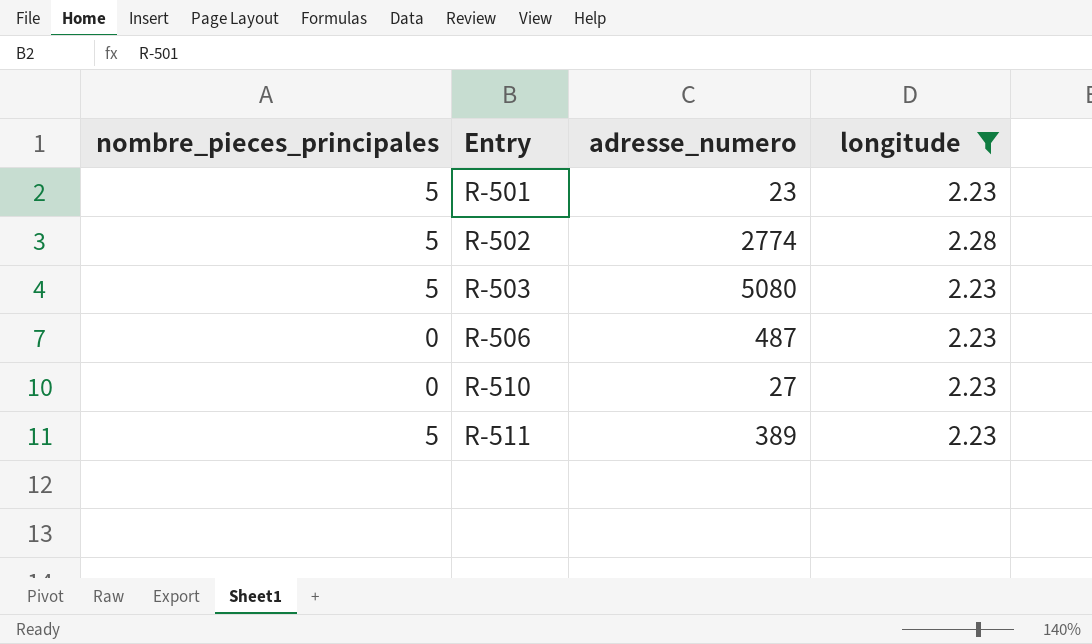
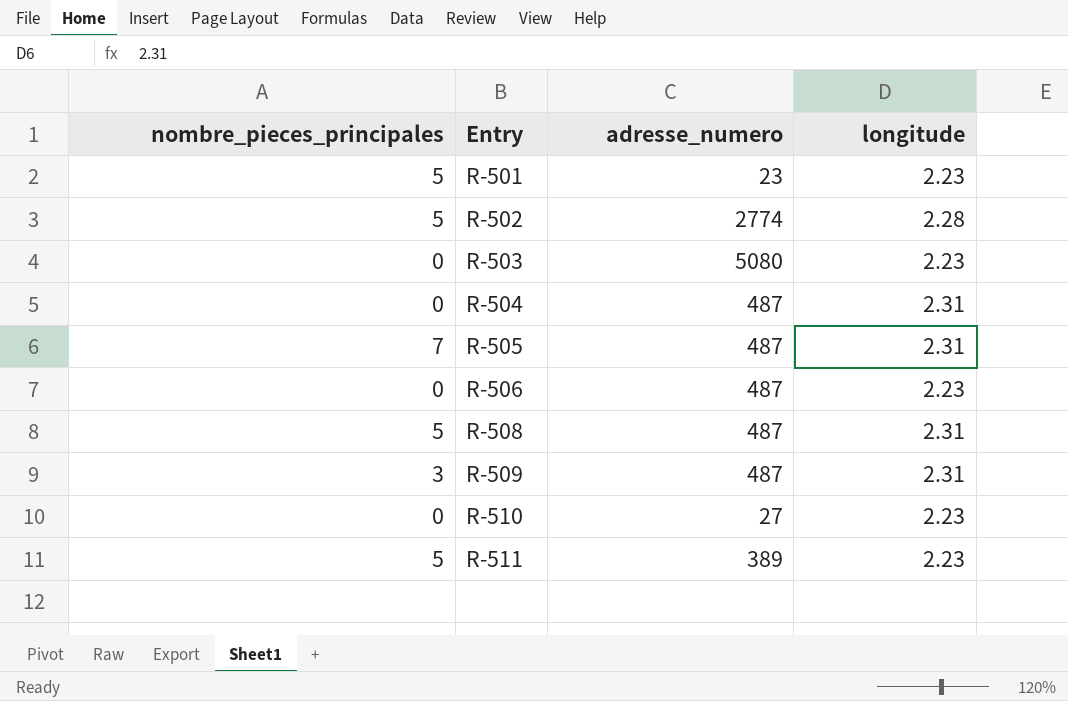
filter: longitude != 2.31 -> none
R-503 | nombre_pieces_principales: 5 -> 0

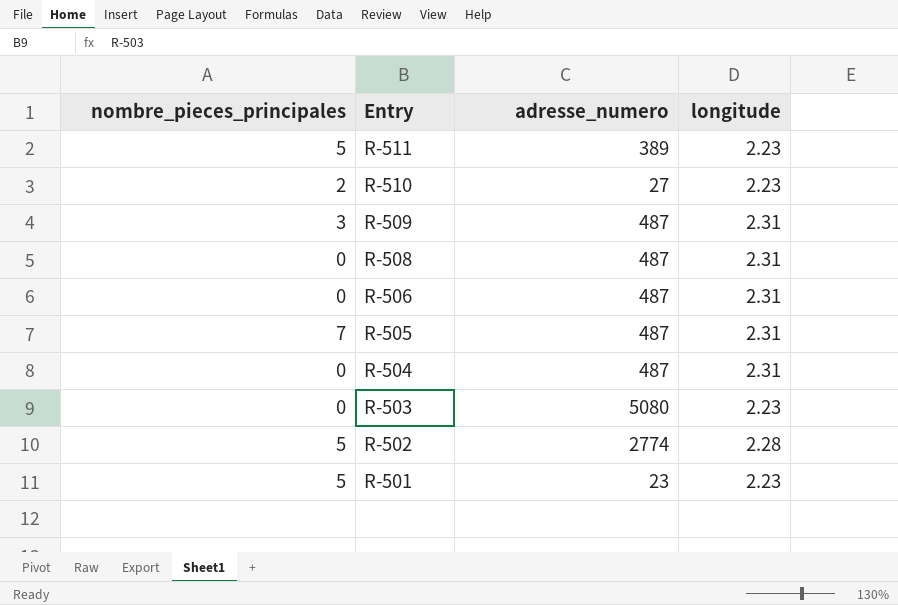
row order: Entry ascending -> Entry descending
R-510 | nombre_pieces_principales: 0 -> 2
R-508 | nombre_pieces_principales: 5 -> 0
R-506 | longitude: 2.23 -> 2.31

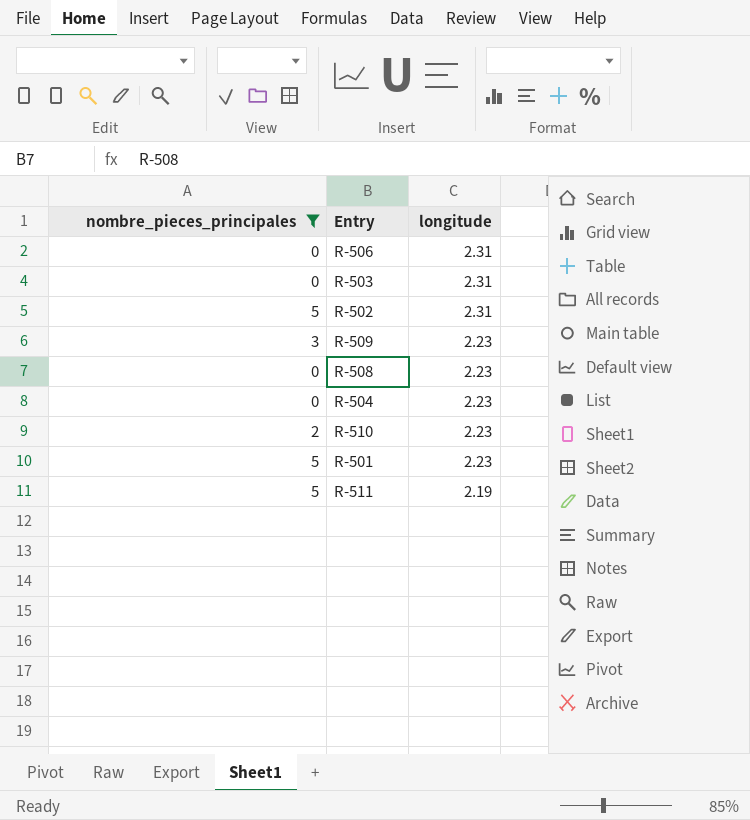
filter: none -> nombre_pieces_principales != 7
row order: Entry descending -> longitude descending
column adresse_numero | position: 3 -> none
R-503 | longitude: 2.23 -> 2.31
R-502 | longitude: 2.28 -> 2.31
R-509 | longitude: 2.31 -> 2.23
R-508 | longitude: 2.31 -> 2.23
R-504 | longitude: 2.31 -> 2.23
R-511 | longitude: 2.23 -> 2.19

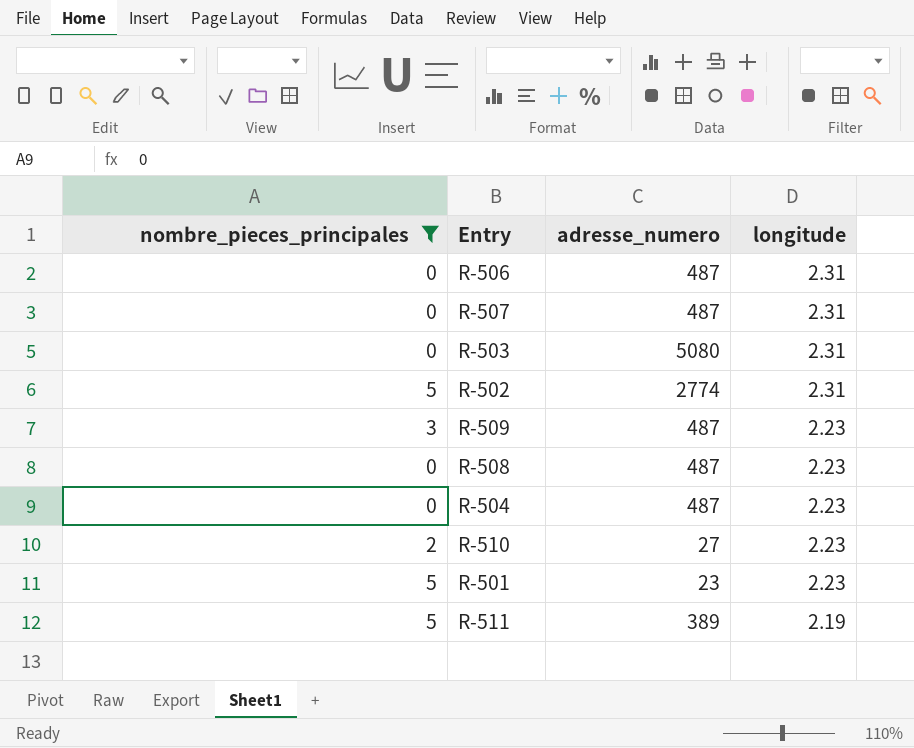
column adresse_numero | position: none -> 3
row R-507: none -> 0 | 487 | 2.31

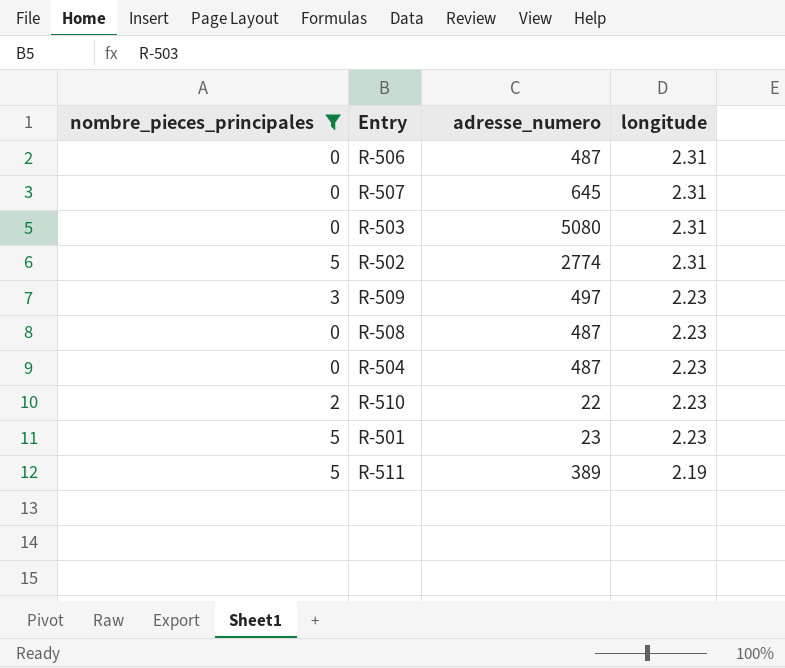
R-507 | adresse_numero: 487 -> 645
R-509 | adresse_numero: 487 -> 497
R-510 | adresse_numero: 27 -> 22

